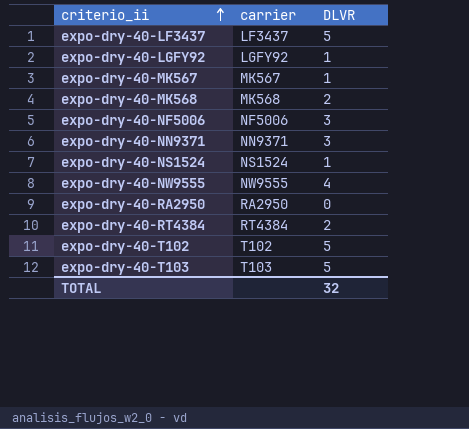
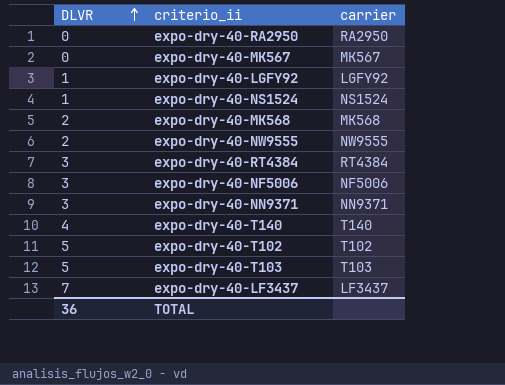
row order: criterio_ii ascending -> DLVR ascending
column DLVR | position: 3 -> 1
expo-dry-40-MK567 | DLVR: 1 -> 0
expo-dry-40-NW9555 | DLVR: 4 -> 2
expo-dry-40-RT4384 | DLVR: 2 -> 3
row expo-dry-40-T140: none -> 4 | T140
expo-dry-40-LF3437 | DLVR: 5 -> 7
TOTAL | DLVR: 32 -> 36

